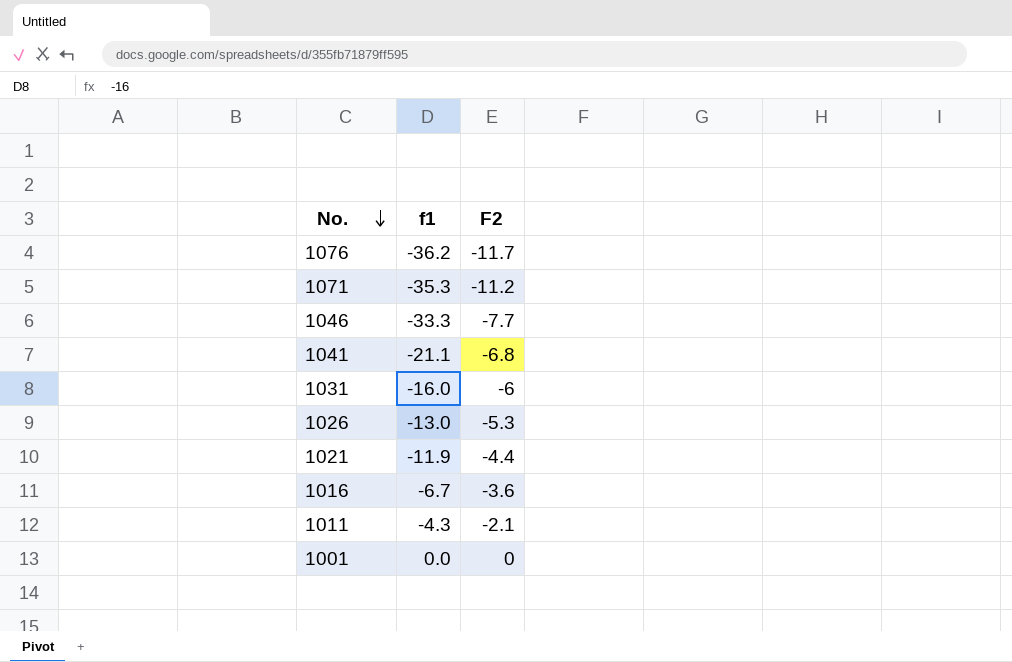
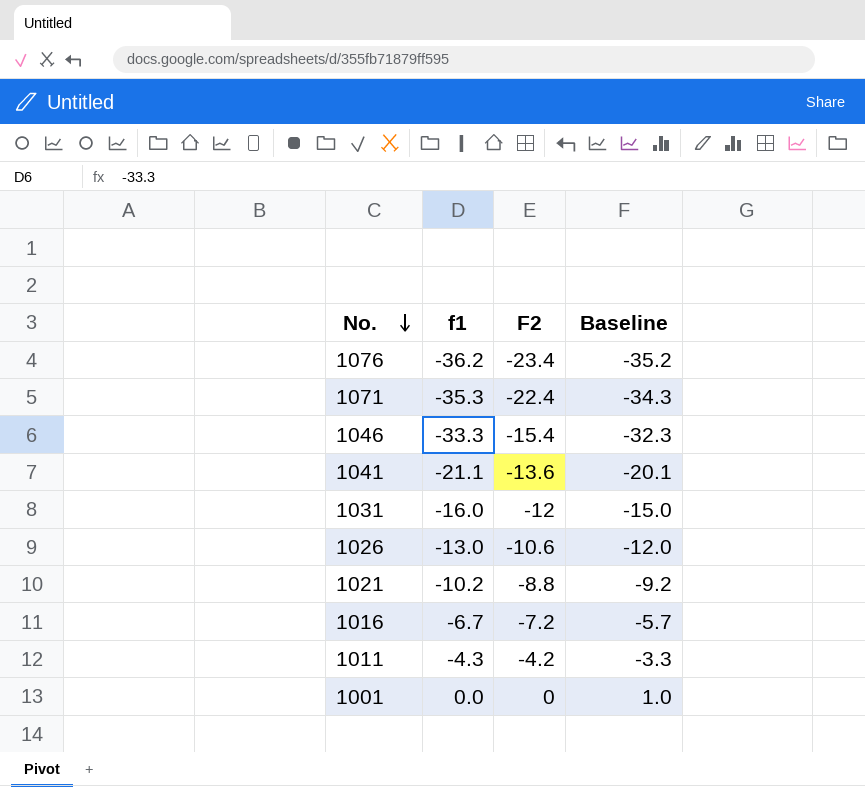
column Baseline | formula: none -> [f1] + 1
1076 | F2: -11.7 -> -23.4
1071 | F2: -11.2 -> -22.4
1046 | F2: -7.7 -> -15.4
1041 | F2: -6.8 -> -13.6
1031 | F2: -6 -> -12
1026 | F2: -5.3 -> -10.6
1021 | f1: -11.9 -> -10.2
1021 | F2: -4.4 -> -8.8
1016 | F2: -3.6 -> -7.2
1011 | F2: -2.1 -> -4.2

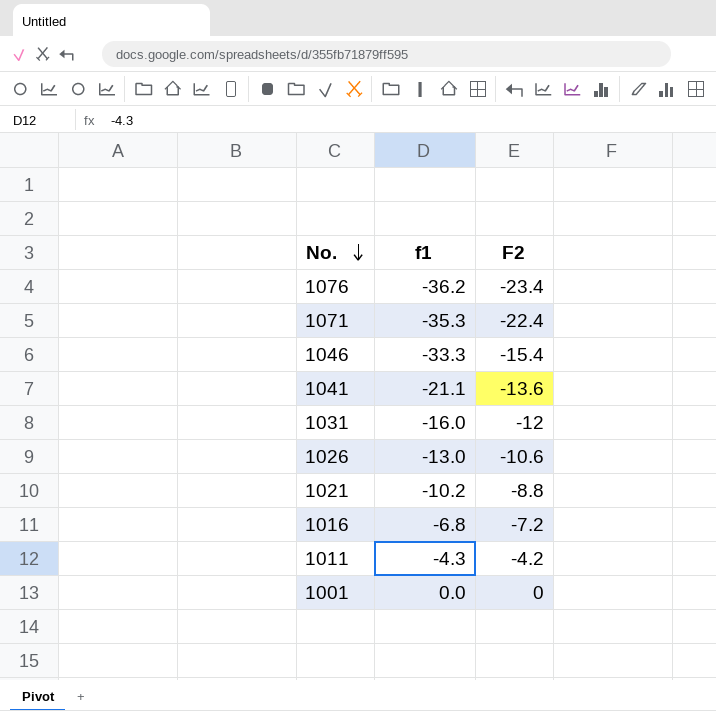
column Baseline | formula: [f1] + 1 -> none
1016 | f1: -6.7 -> -6.8

